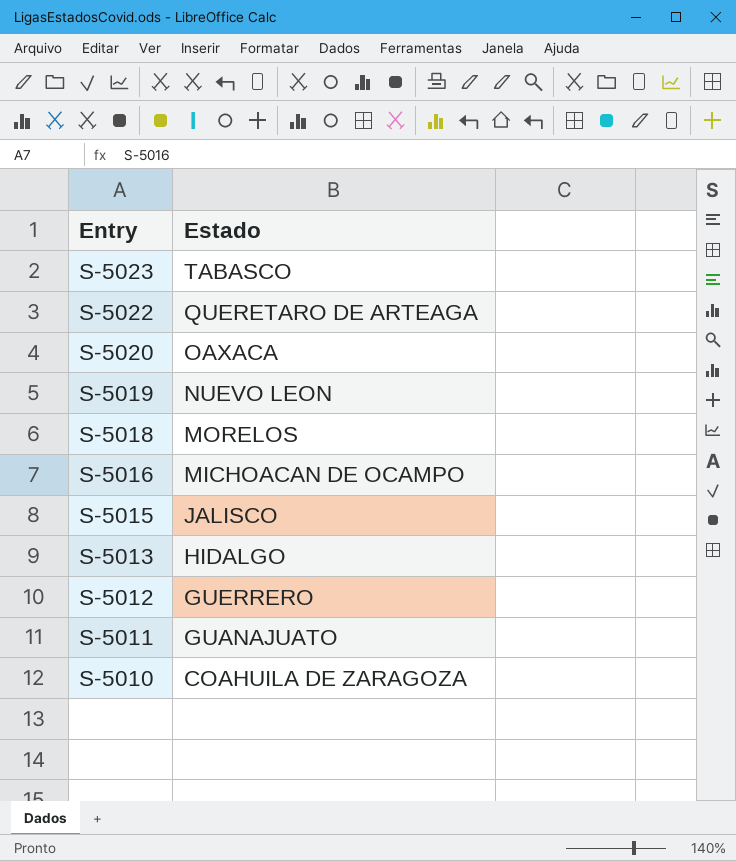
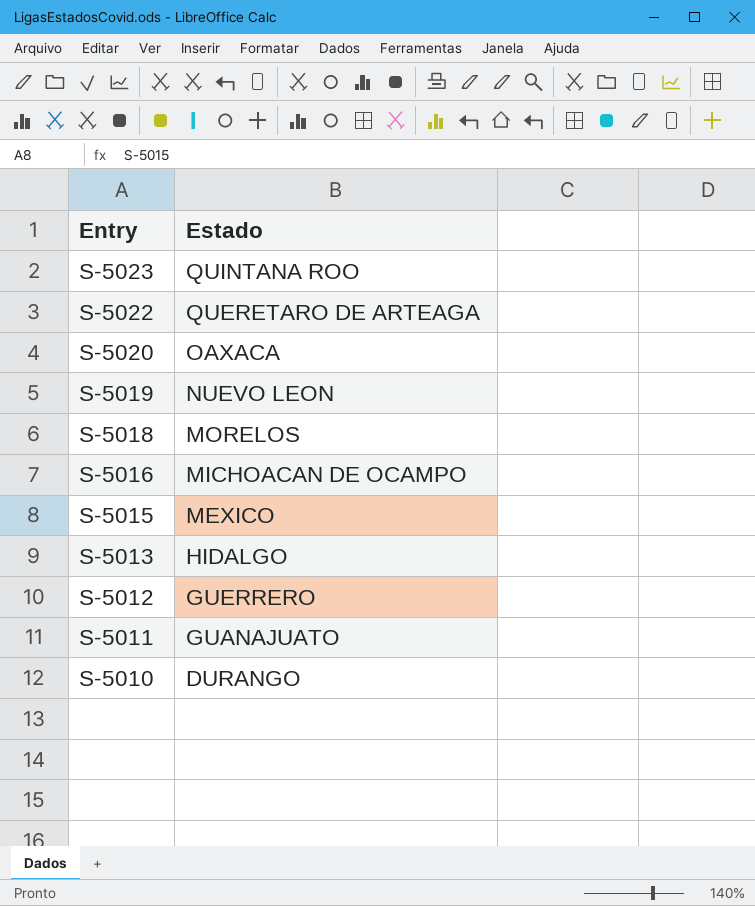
S-5023 | Estado: TABASCO -> QUINTANA ROO
S-5015 | Estado: JALISCO -> MEXICO
S-5010 | Estado: COAHUILA DE ZARAGOZA -> DURANGO

